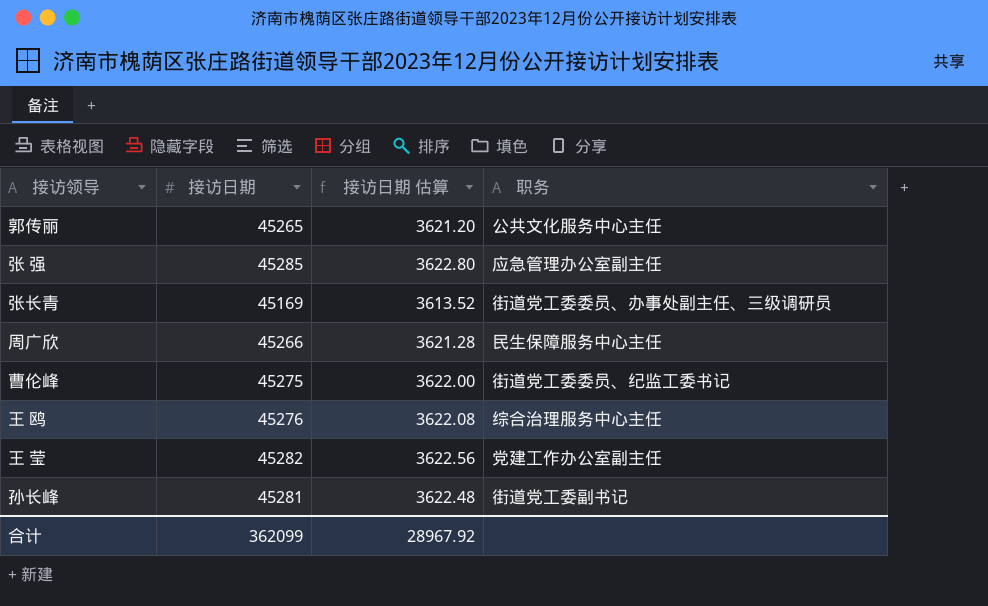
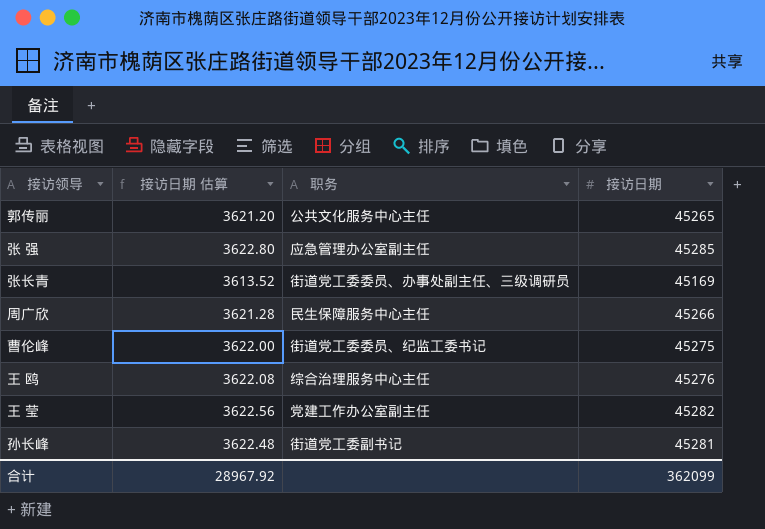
column 接访日期 | position: 2 -> 4

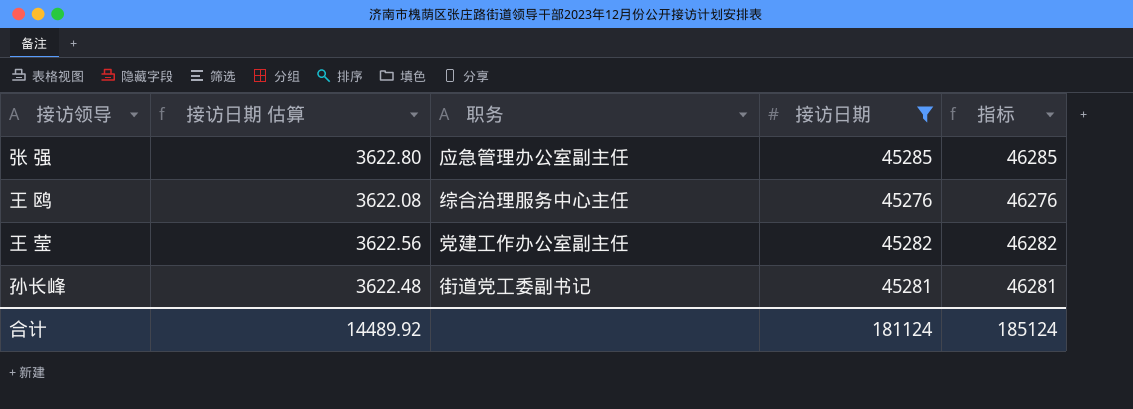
filter: none -> 接访日期 >= 45276
column 指标 | formula: none -> [接访日期] + 1000
合计 | 接访日期 估算: 28967.92 -> 14489.92
合计 | 接访日期: 362099 -> 181124

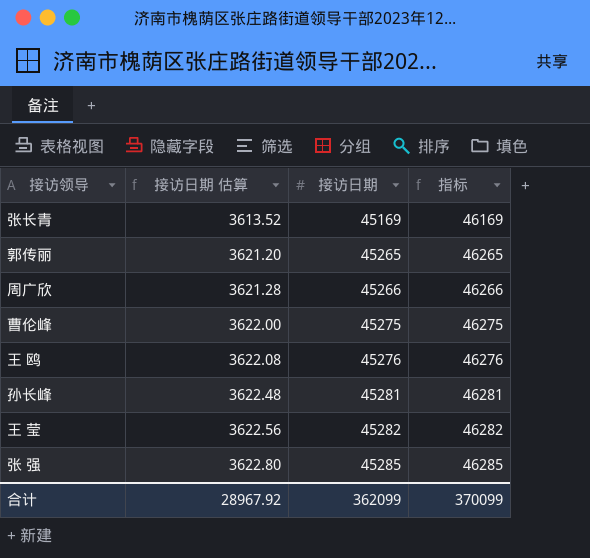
filter: 接访日期 >= 45276 -> none
row order: none -> 接访日期 估算 ascending
column 职务 | position: 3 -> none
合计 | 接访日期 估算: 14489.92 -> 28967.92
合计 | 接访日期: 181124 -> 362099
合计 | 指标: 185124 -> 370099

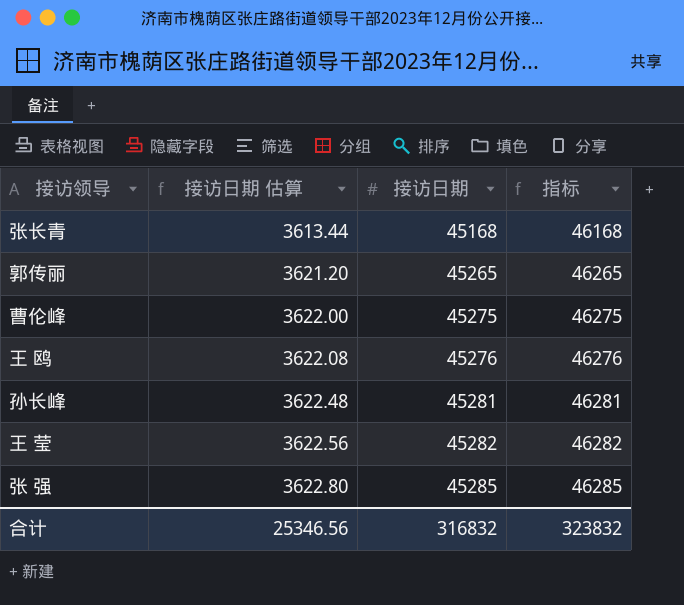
row 周广欣: 3621.28 | 45266 | 46266 -> none
张长青 | 接访日期 估算: 3613.52 -> 3613.44
张长青 | 接访日期: 45169 -> 45168
张长青 | 指标: 46169 -> 46168
合计 | 接访日期 估算: 28967.92 -> 25346.56
合计 | 接访日期: 362099 -> 316832
合计 | 指标: 370099 -> 323832

